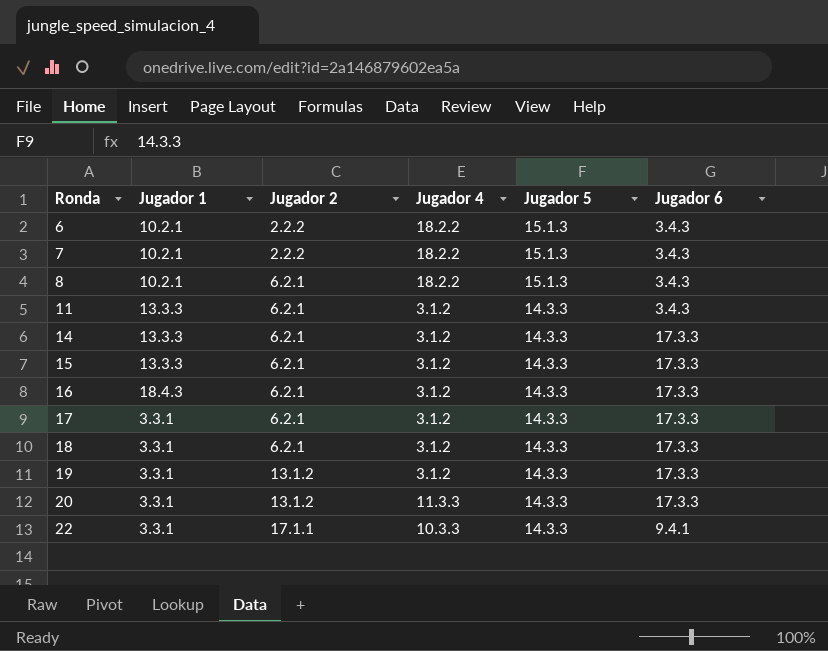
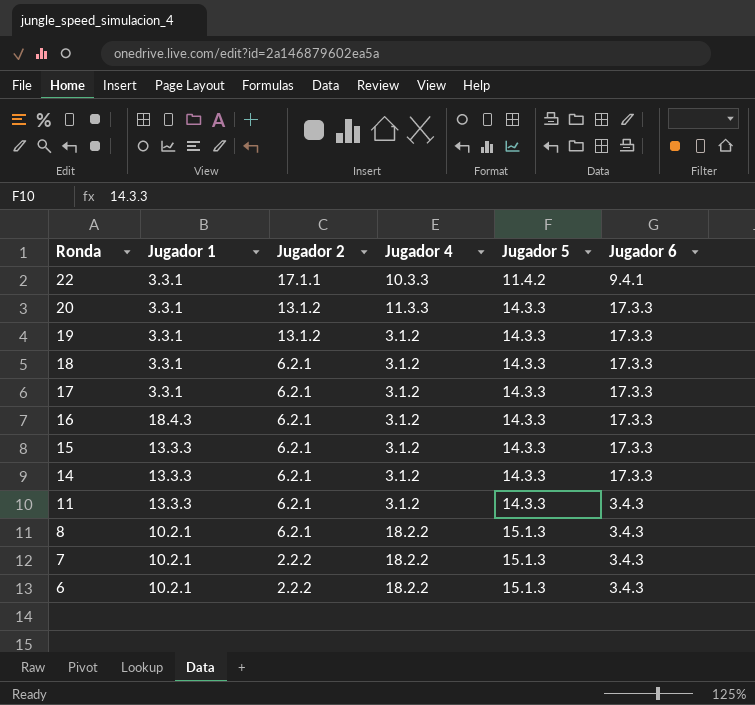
row order: Ronda ascending -> Ronda descending
22 | Jugador 5: 14.3.3 -> 11.4.2

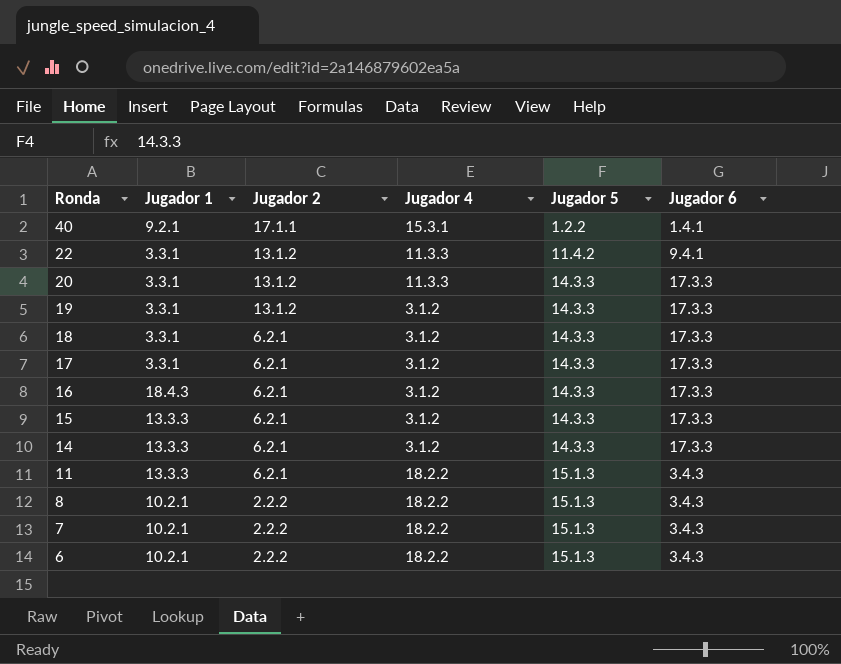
row 40: none -> 9.2.1 | 17.1.1 | 15.3.1 | 1.2.2 | 1.4.1
22 | Jugador 2: 17.1.1 -> 13.1.2
22 | Jugador 4: 10.3.3 -> 11.3.3
11 | Jugador 4: 3.1.2 -> 18.2.2
11 | Jugador 5: 14.3.3 -> 15.1.3
8 | Jugador 2: 6.2.1 -> 2.2.2

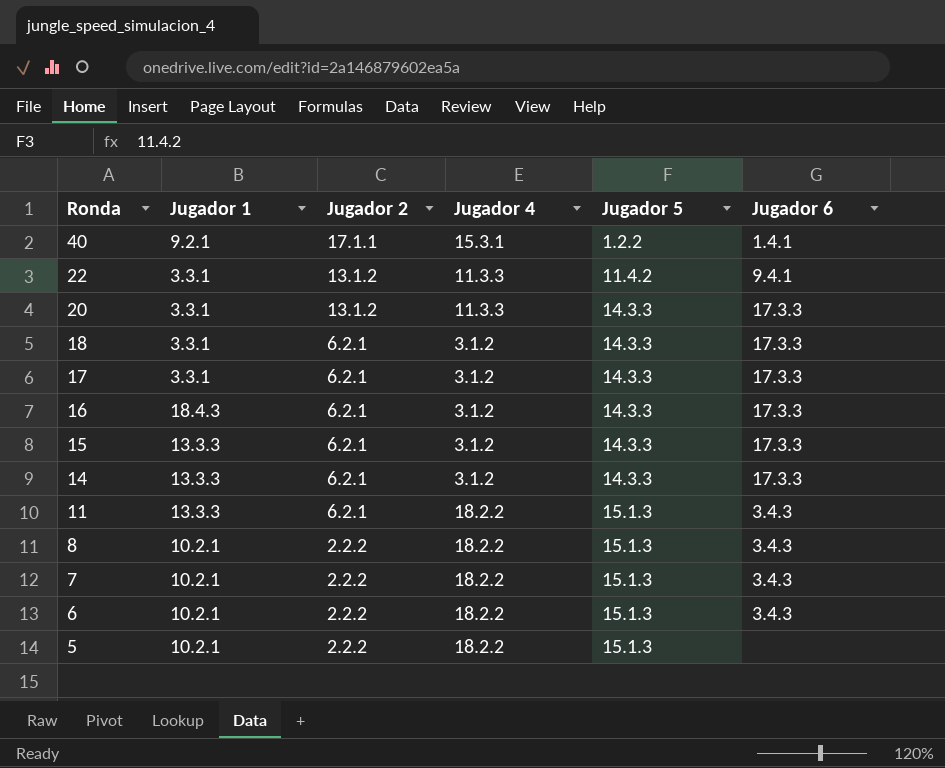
row 19: 3.3.1 | 13.1.2 | 3.1.2 | 14.3.3 | 17.3.3 -> none
row 5: none -> 10.2.1 | 2.2.2 | 18.2.2 | 15.1.3 | none

